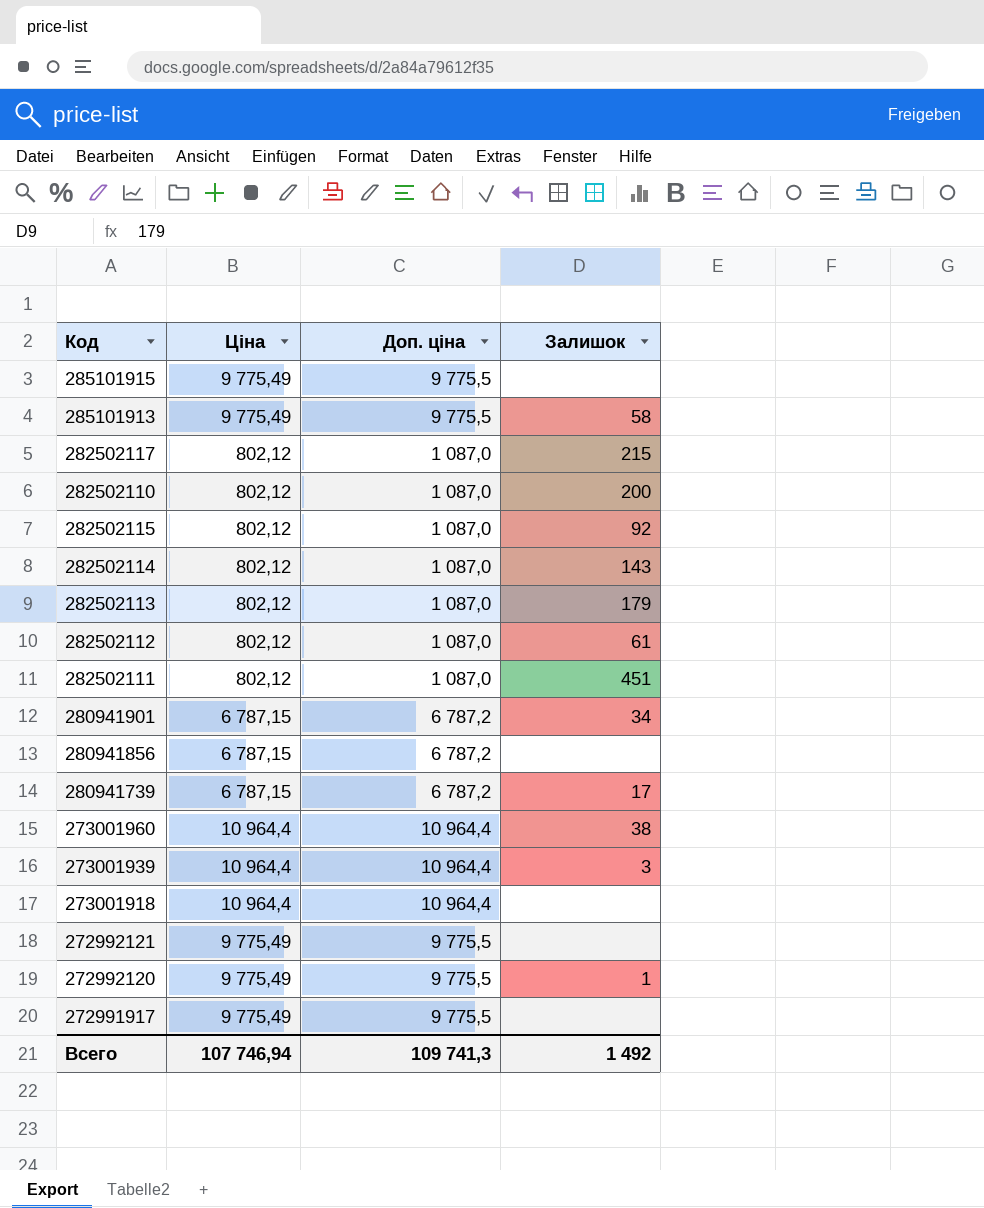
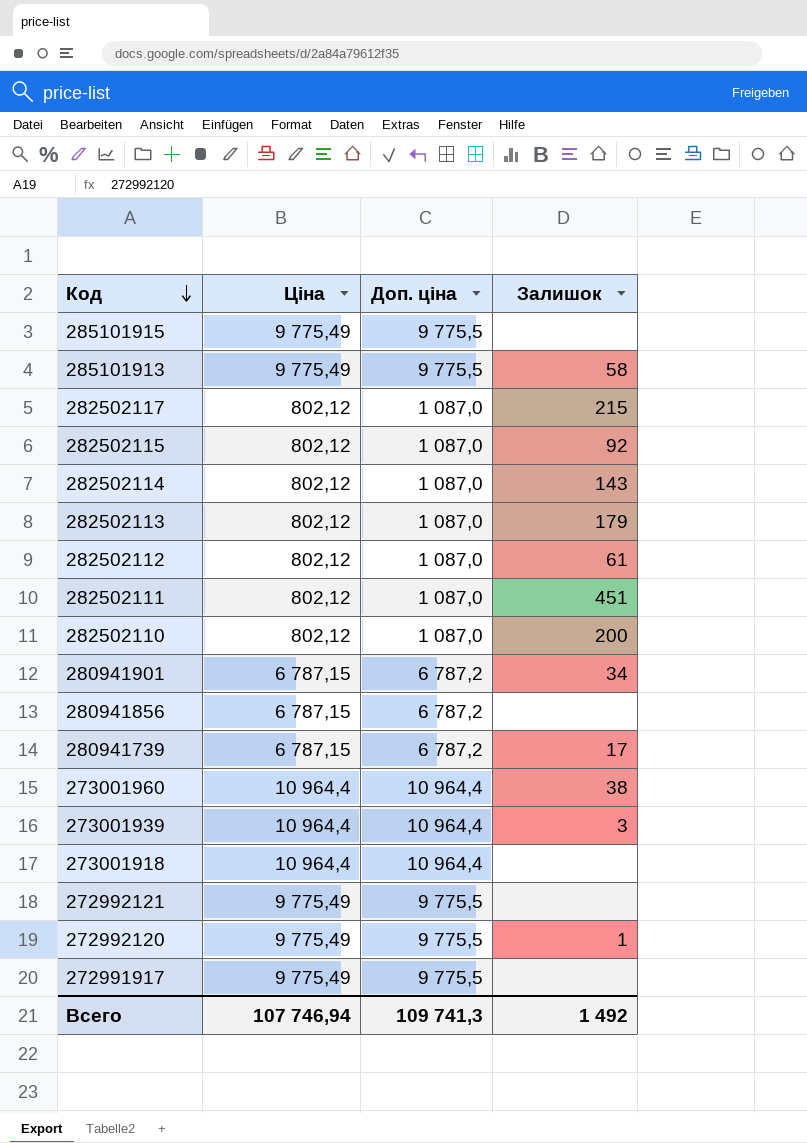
row order: none -> Код descending

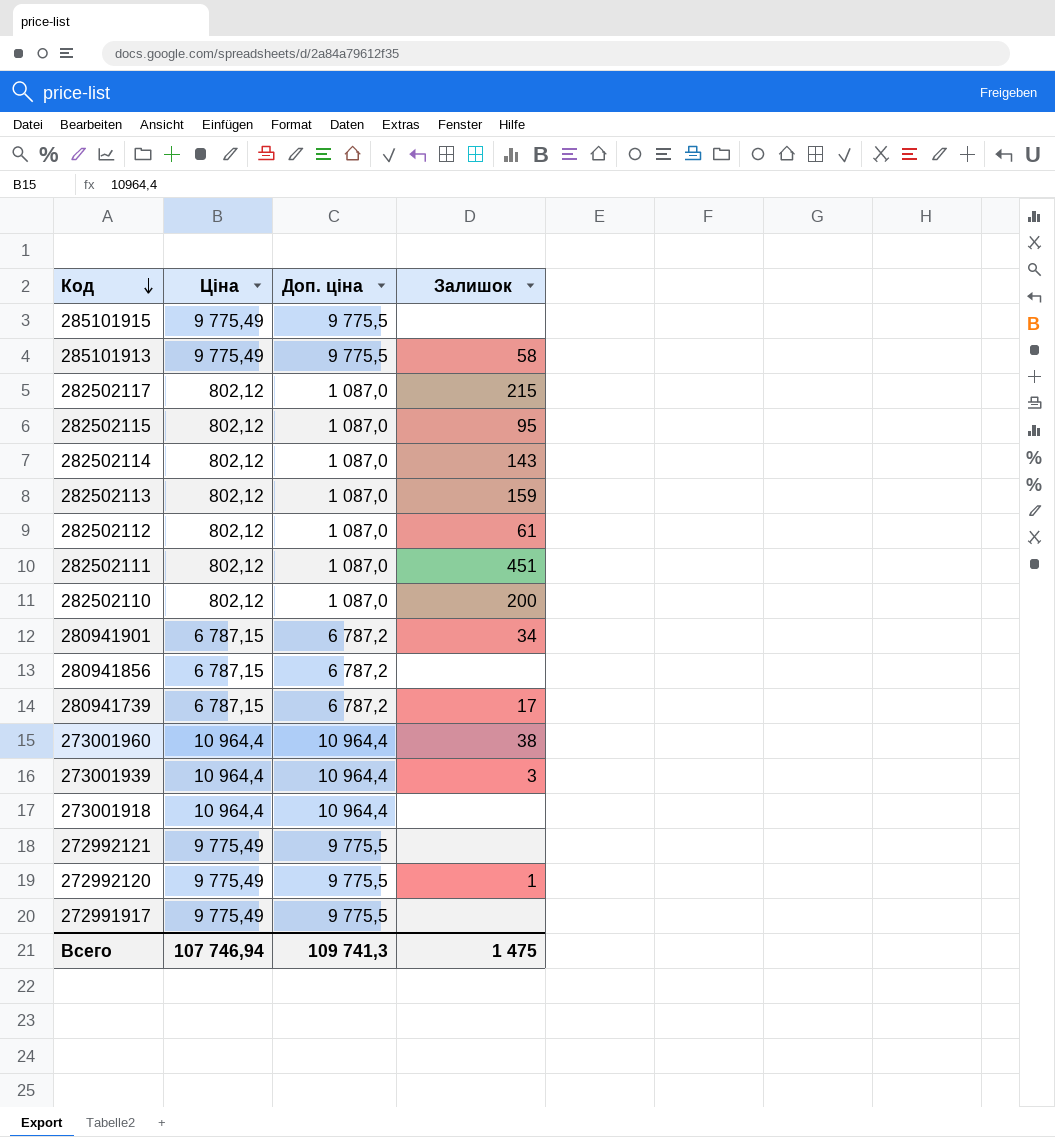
282502115 | Залишок: 92 -> 95
282502113 | Залишок: 179 -> 159
Всего | Залишок: 1 492 -> 1 475

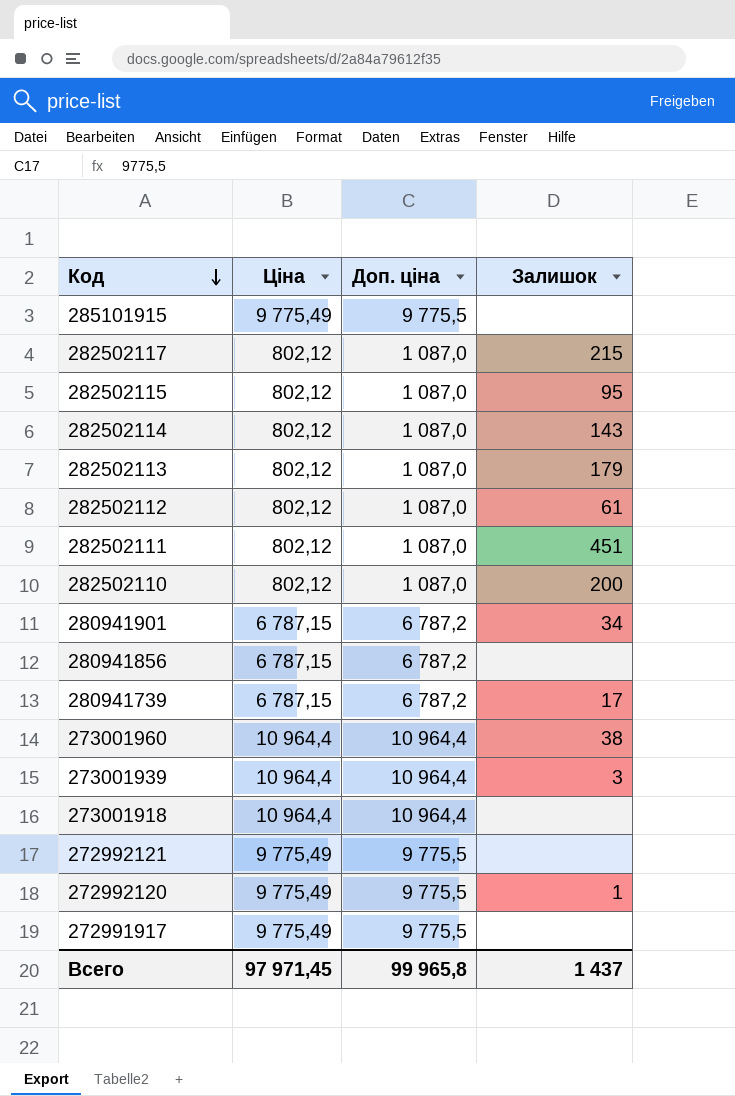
row 285101913: 9 775,49 | 9 775,5 | 58 -> none
282502113 | Залишок: 159 -> 179
Всего | Ціна: 107 746,94 -> 97 971,45
Всего | Доп. ціна: 109 741,3 -> 99 965,8
Всего | Залишок: 1 475 -> 1 437

